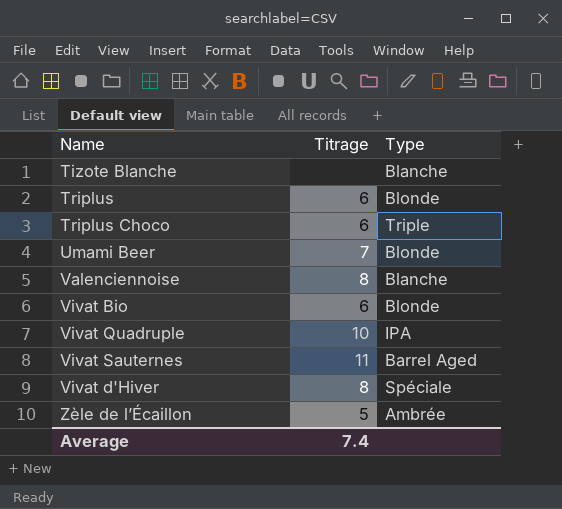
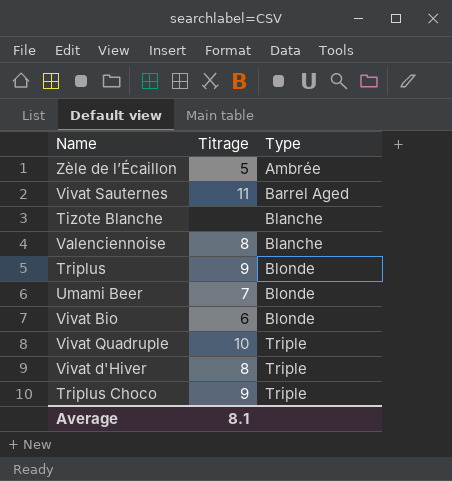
row order: none -> Type ascending
Triplus | Titrage: 6 -> 9
Vivat Quadruple | Type: IPA -> Triple
Vivat d'Hiver | Type: Spéciale -> Triple
Triplus Choco | Titrage: 6 -> 9
Average | Titrage: 7.4 -> 8.1

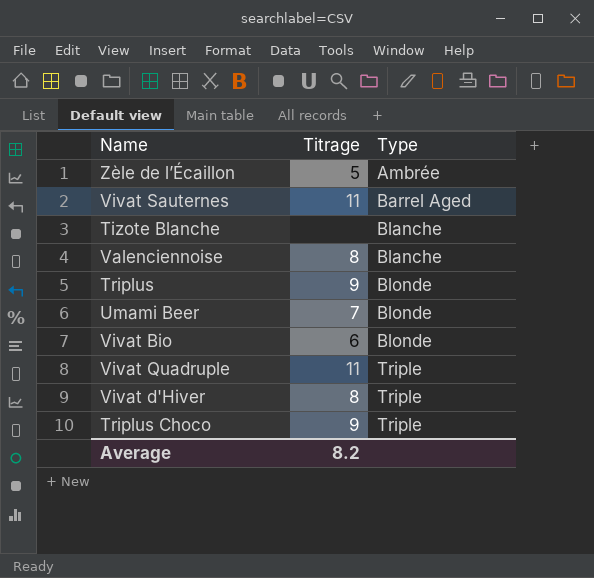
Vivat Quadruple | Titrage: 10 -> 11
Average | Titrage: 8.1 -> 8.2

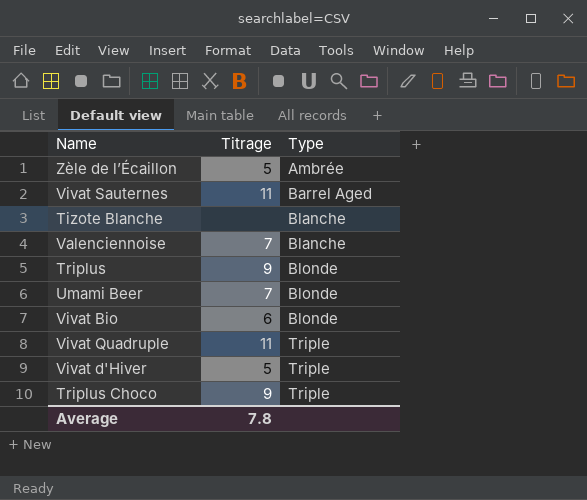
Valenciennoise | Titrage: 8 -> 7
Vivat d'Hiver | Titrage: 8 -> 5
Average | Titrage: 8.2 -> 7.8

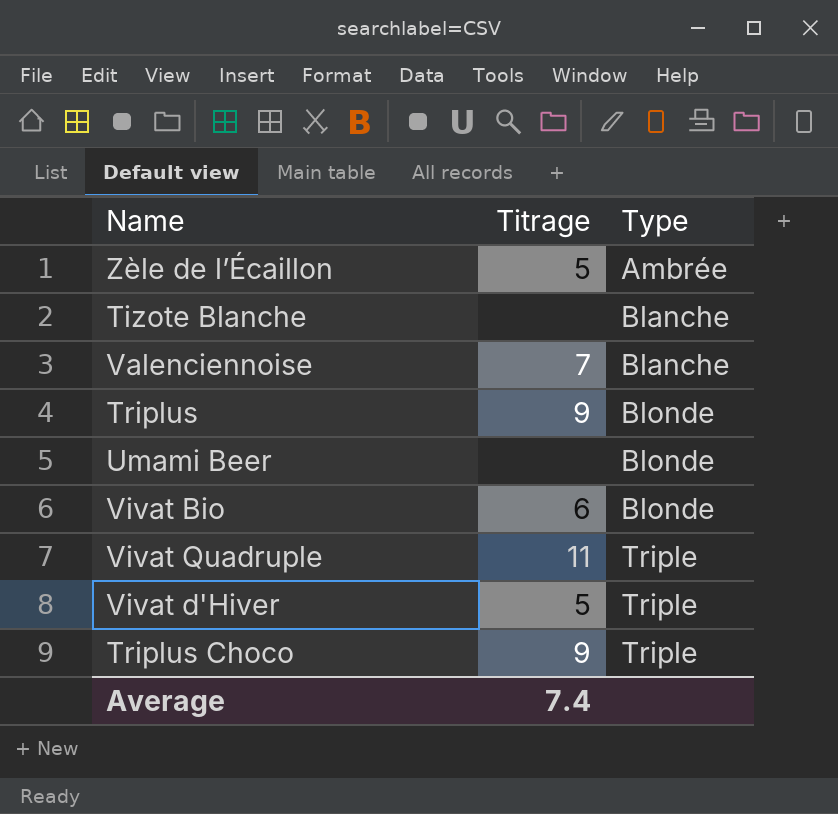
row Vivat Sauternes: 11 | Barrel Aged -> none
Umami Beer | Titrage: 7 -> none
Average | Titrage: 7.8 -> 7.4

